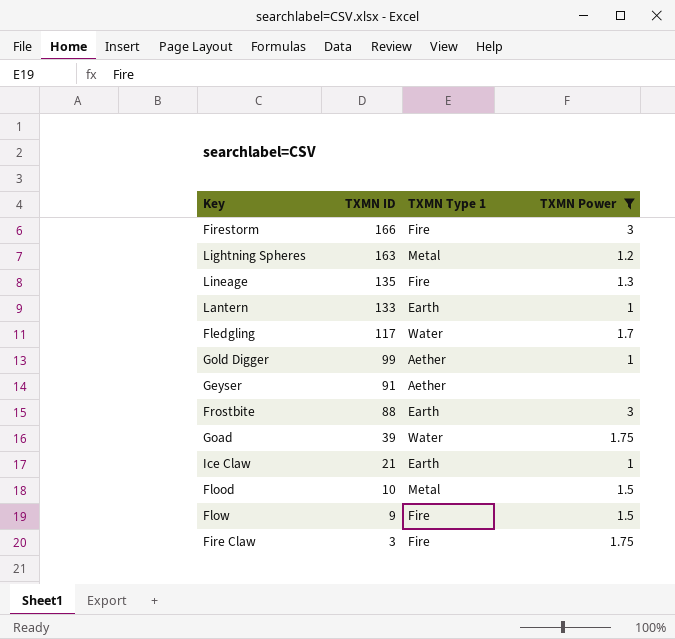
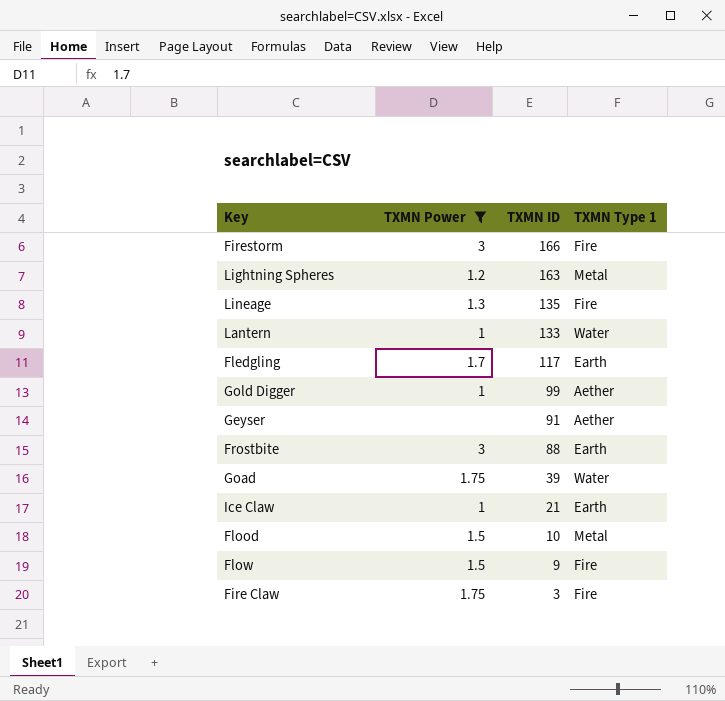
column TXMN Power | position: 4 -> 2
Lantern | TXMN Type 1: Earth -> Water
Fledgling | TXMN Type 1: Water -> Earth

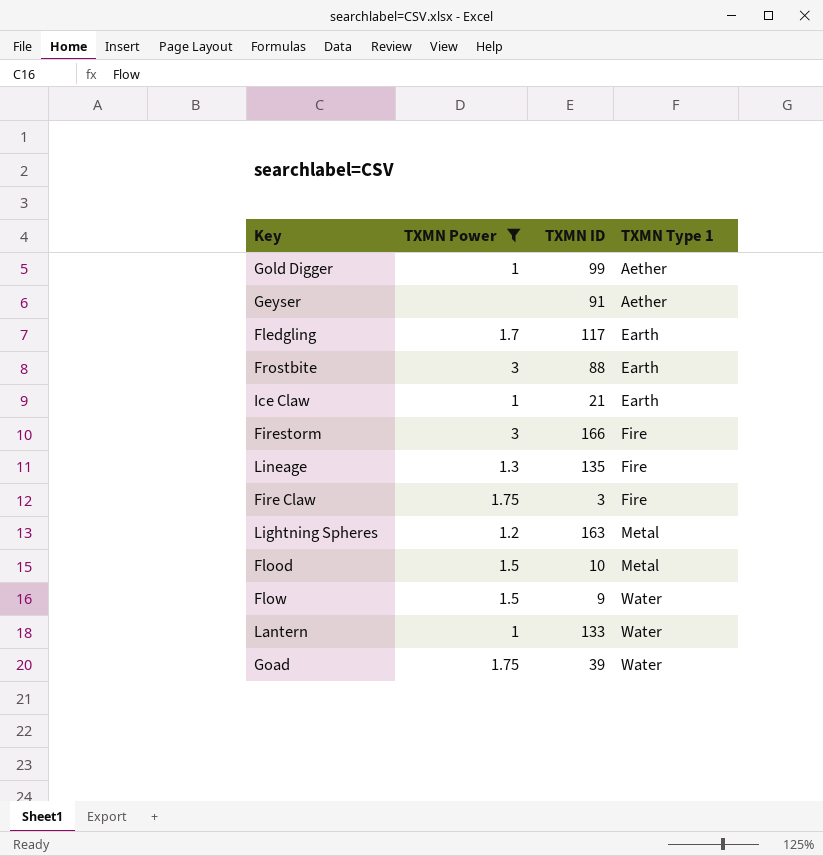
row order: TXMN ID descending -> TXMN Type 1 ascending
Flow | TXMN Type 1: Fire -> Water

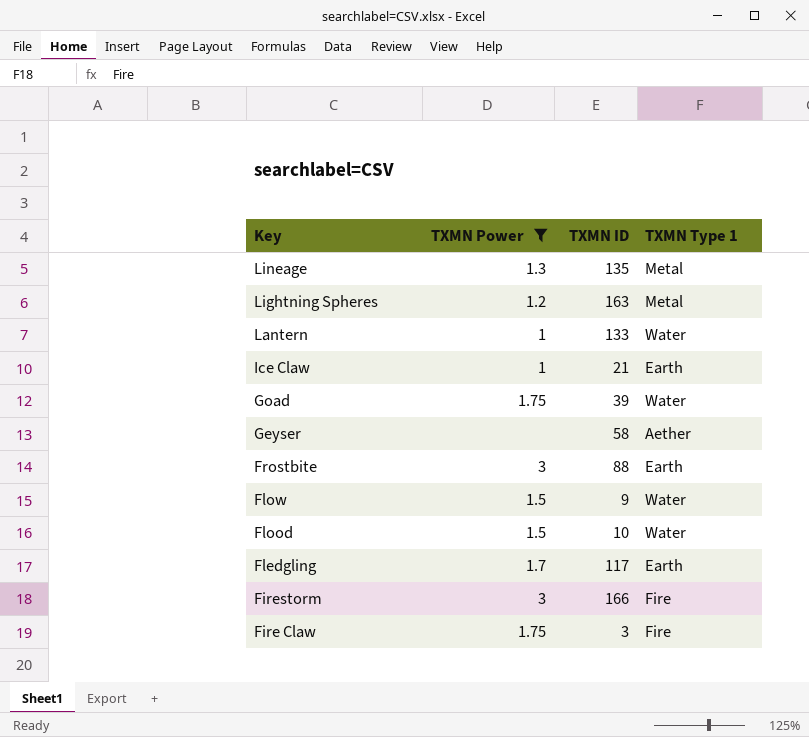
row order: TXMN Type 1 ascending -> Key descending
row Gold Digger: 1 | 99 | Aether -> none
Lineage | TXMN Type 1: Fire -> Metal
Geyser | TXMN ID: 91 -> 58
Flood | TXMN Type 1: Metal -> Water

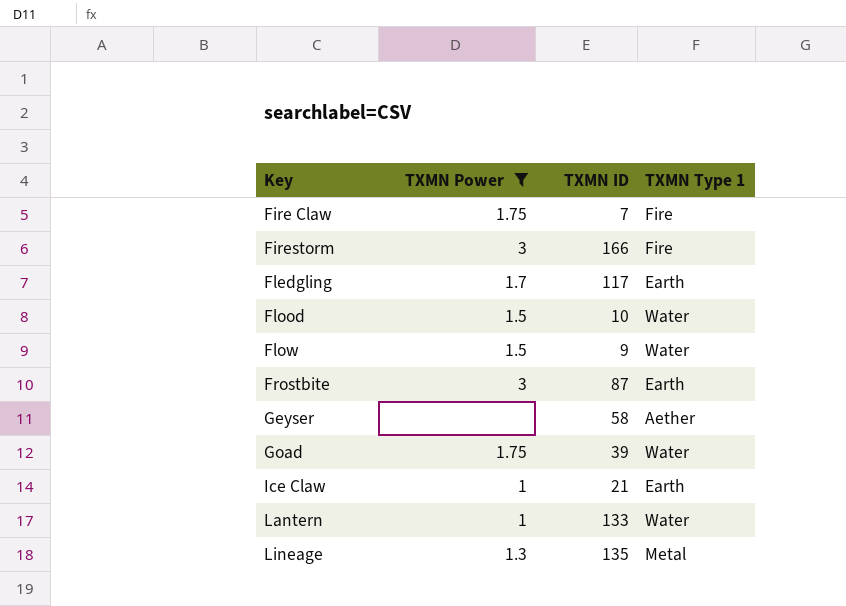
row order: Key descending -> Key ascending
row Lightning Spheres: 1.2 | 163 | Metal -> none
Fire Claw | TXMN ID: 3 -> 7
Frostbite | TXMN ID: 88 -> 87

